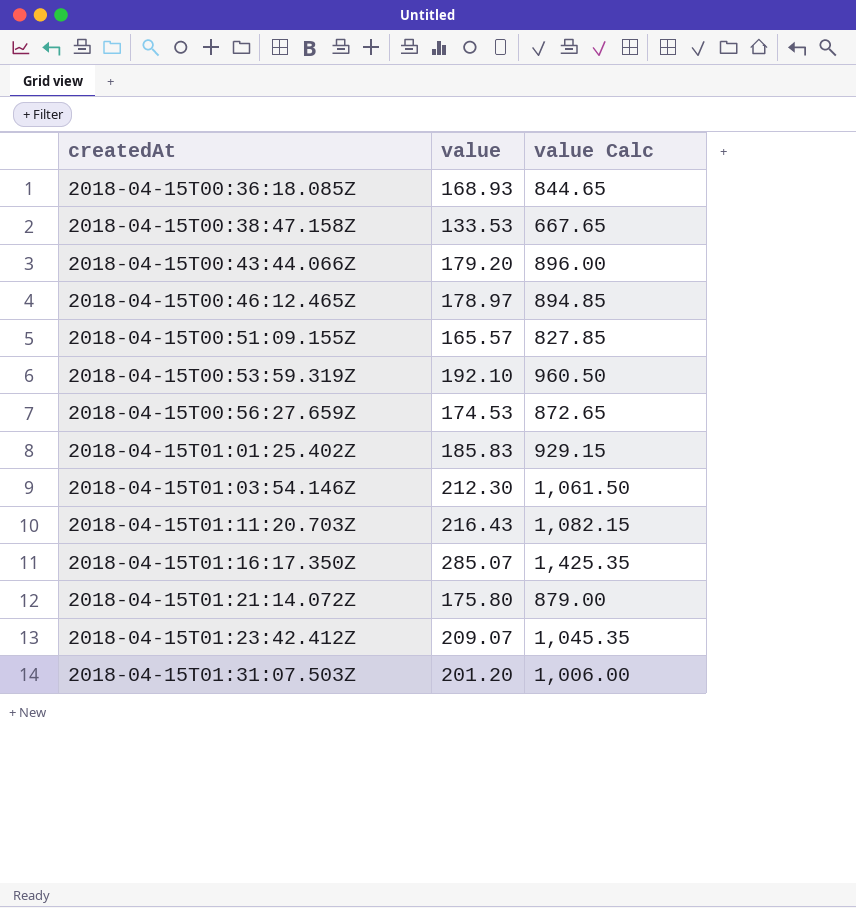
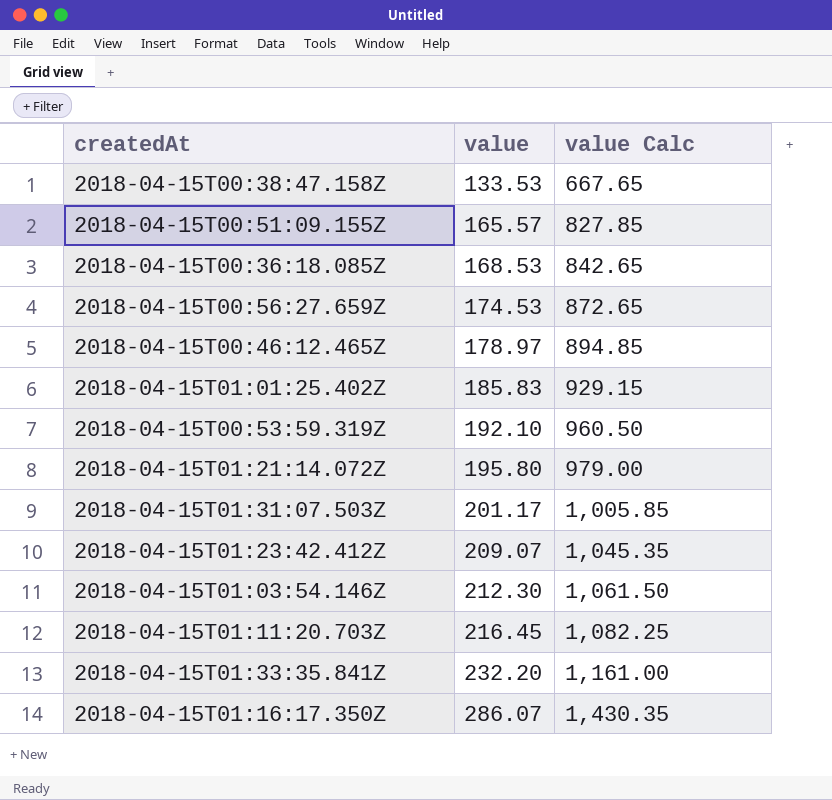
row order: createdAt ascending -> value ascending
row 2018-04-15T00:43:44.066Z: 179.20 | 896.00 -> none
2018-04-15T00:36:18.085Z | value: 168.93 -> 168.53
2018-04-15T00:36:18.085Z | value Calc: 844.65 -> 842.65
2018-04-15T01:21:14.072Z | value: 175.80 -> 195.80
2018-04-15T01:21:14.072Z | value Calc: 879.00 -> 979.00
2018-04-15T01:31:07.503Z | value: 201.20 -> 201.17
2018-04-15T01:31:07.503Z | value Calc: 1,006.00 -> 1,005.85
2018-04-15T01:11:20.703Z | value: 216.43 -> 216.45
2018-04-15T01:11:20.703Z | value Calc: 1,082.15 -> 1,082.25
row 2018-04-15T01:33:35.841Z: none -> 232.20 | 1,161.00
2018-04-15T01:16:17.350Z | value: 285.07 -> 286.07
2018-04-15T01:16:17.350Z | value Calc: 1,425.35 -> 1,430.35

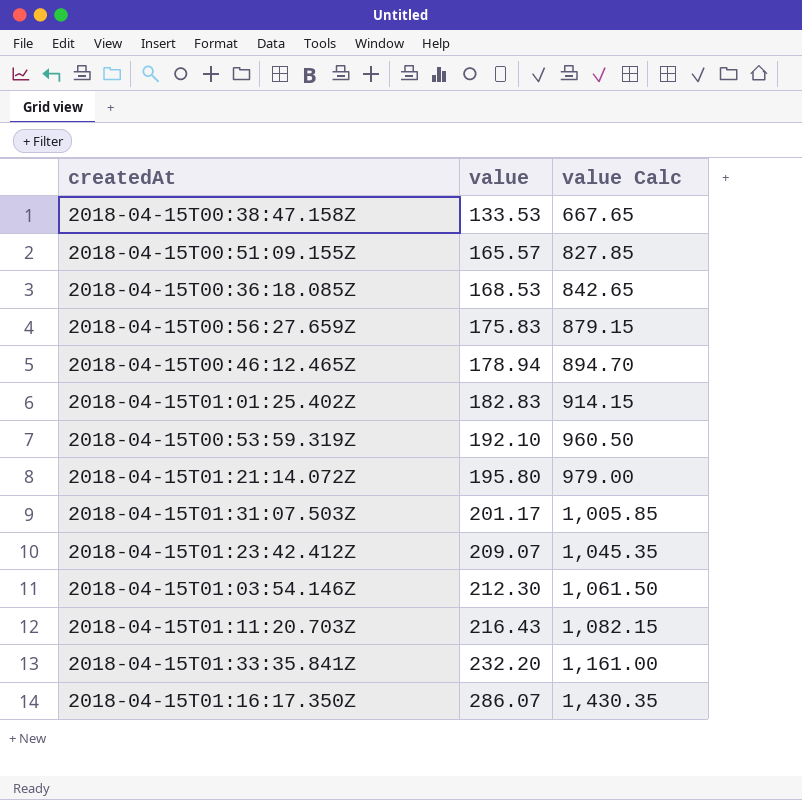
2018-04-15T00:56:27.659Z | value: 174.53 -> 175.83
2018-04-15T00:56:27.659Z | value Calc: 872.65 -> 879.15
2018-04-15T00:46:12.465Z | value: 178.97 -> 178.94
2018-04-15T00:46:12.465Z | value Calc: 894.85 -> 894.70
2018-04-15T01:01:25.402Z | value: 185.83 -> 182.83
2018-04-15T01:01:25.402Z | value Calc: 929.15 -> 914.15
2018-04-15T01:11:20.703Z | value: 216.45 -> 216.43
2018-04-15T01:11:20.703Z | value Calc: 1,082.25 -> 1,082.15

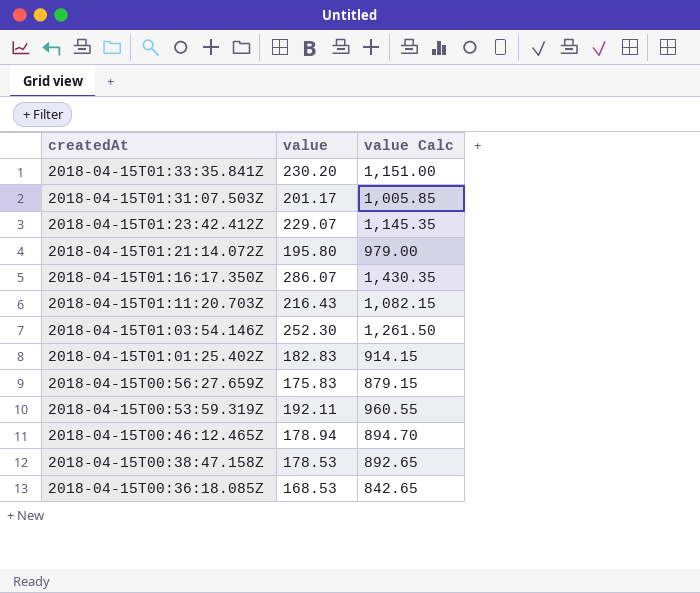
row order: value ascending -> createdAt descending
row 2018-04-15T00:51:09.155Z: 165.57 | 827.85 -> none
2018-04-15T01:33:35.841Z | value: 232.20 -> 230.20
2018-04-15T01:33:35.841Z | value Calc: 1,161.00 -> 1,151.00
2018-04-15T01:23:42.412Z | value: 209.07 -> 229.07
2018-04-15T01:23:42.412Z | value Calc: 1,045.35 -> 1,145.35
2018-04-15T01:03:54.146Z | value: 212.30 -> 252.30
2018-04-15T01:03:54.146Z | value Calc: 1,061.50 -> 1,261.50
2018-04-15T00:53:59.319Z | value: 192.10 -> 192.11
2018-04-15T00:53:59.319Z | value Calc: 960.50 -> 960.55
2018-04-15T00:38:47.158Z | value: 133.53 -> 178.53
2018-04-15T00:38:47.158Z | value Calc: 667.65 -> 892.65

